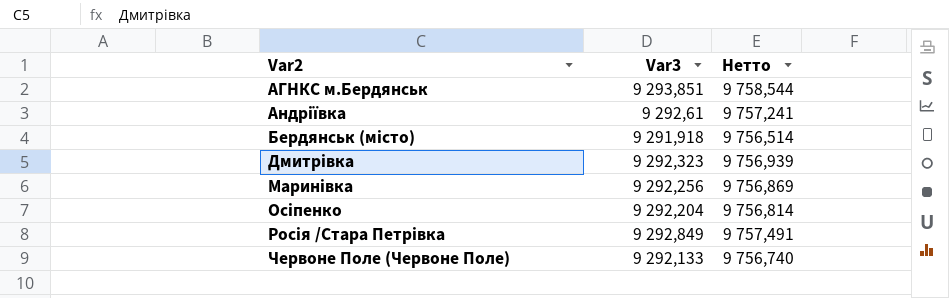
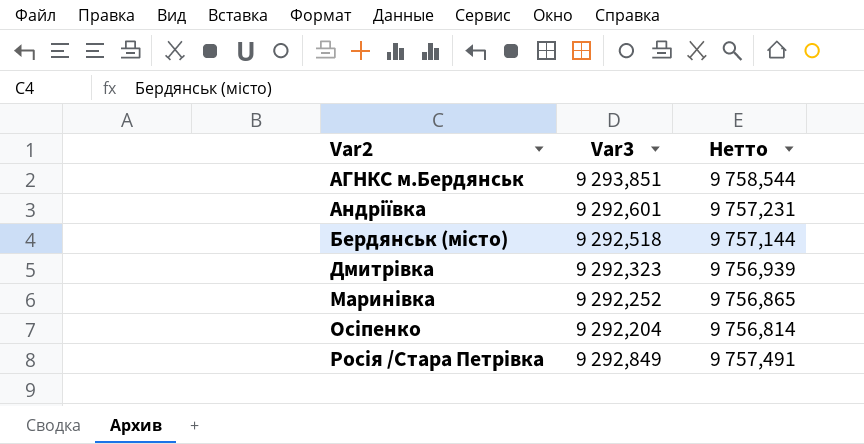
row Червоне Поле (Червоне Поле): 9 292,133 | 9 756,740 -> none
Андріївка | Var3: 9 292,61 -> 9 292,601
Андріївка | Нетто: 9 757,241 -> 9 757,231
Бердянськ (місто) | Var3: 9 291,918 -> 9 292,518
Бердянськ (місто) | Нетто: 9 756,514 -> 9 757,144
Маринівка | Var3: 9 292,256 -> 9 292,252
Маринівка | Нетто: 9 756,869 -> 9 756,865

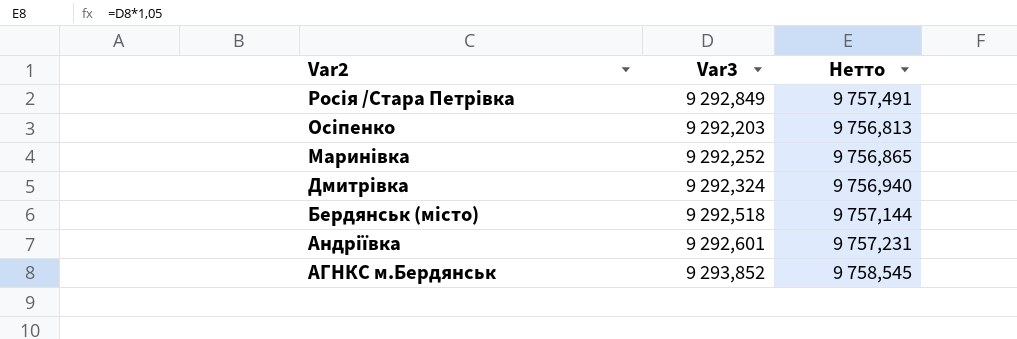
row order: Var2 ascending -> Var2 descending
Осіпенко | Var3: 9 292,204 -> 9 292,203
Осіпенко | Нетто: 9 756,814 -> 9 756,813
Дмитрівка | Var3: 9 292,323 -> 9 292,324
Дмитрівка | Нетто: 9 756,939 -> 9 756,940
АГНКС м.Бердянськ | Var3: 9 293,851 -> 9 293,852
АГНКС м.Бердянськ | Нетто: 9 758,544 -> 9 758,545

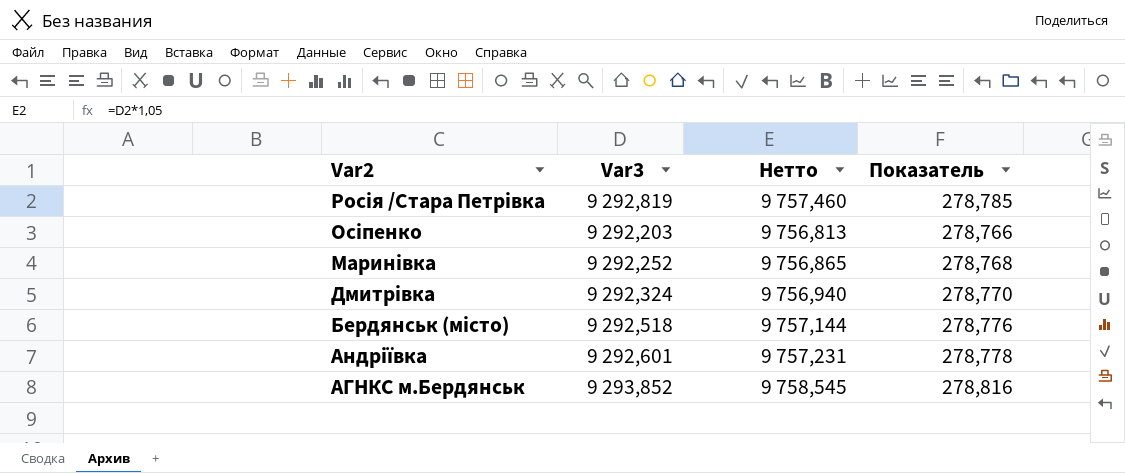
column Показатель | formula: none -> [Var3] * 0,03
Росія /Стара Петрівка | Var3: 9 292,849 -> 9 292,819
Росія /Стара Петрівка | Нетто: 9 757,491 -> 9 757,460

